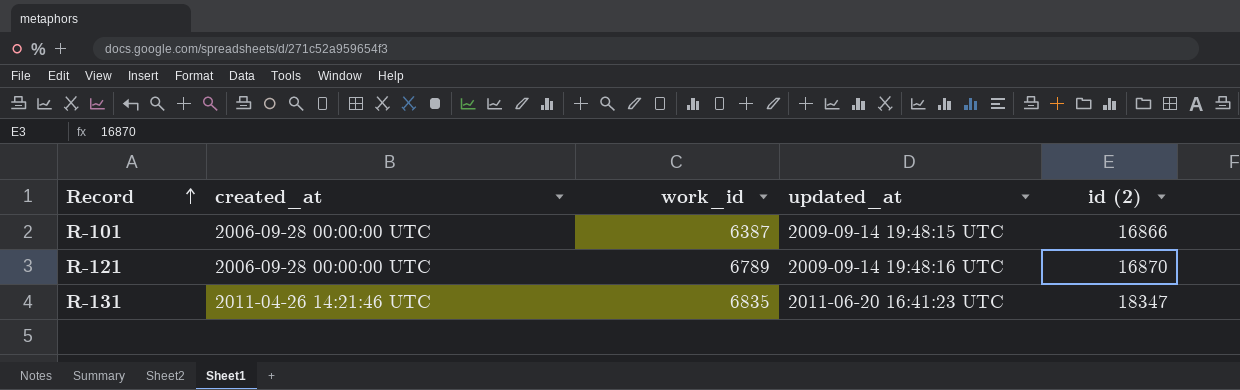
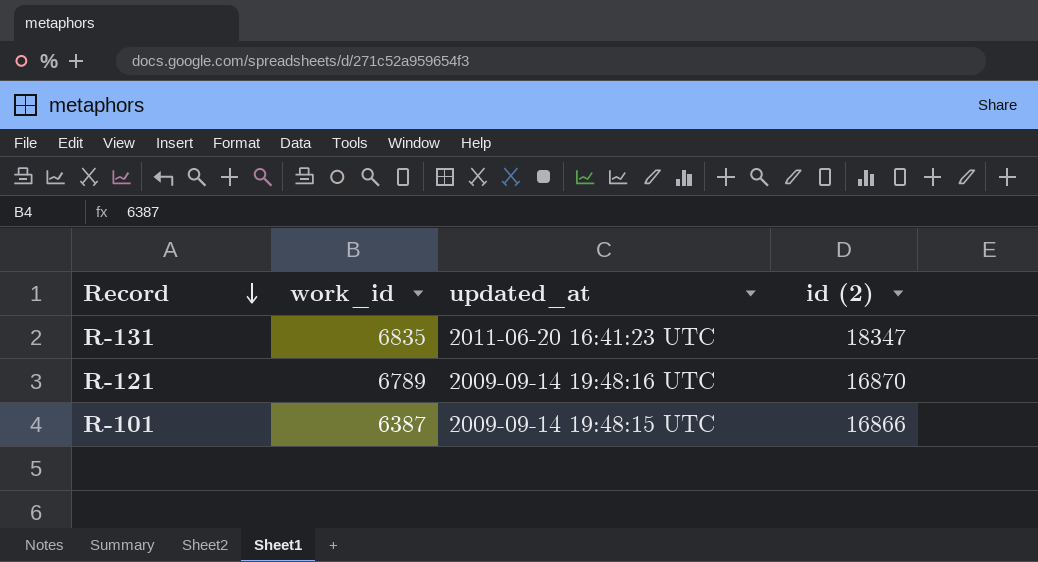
row order: Record ascending -> Record descending
column created_at | position: 2 -> none

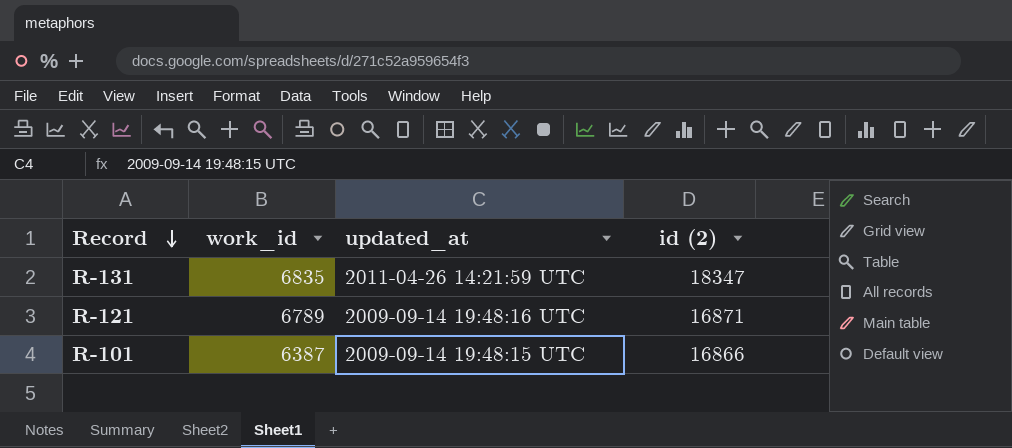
R-131 | updated_at: 2011-06-20 16:41:23 UTC -> 2011-04-26 14:21:59 UTC
R-121 | id (2): 16870 -> 16871

